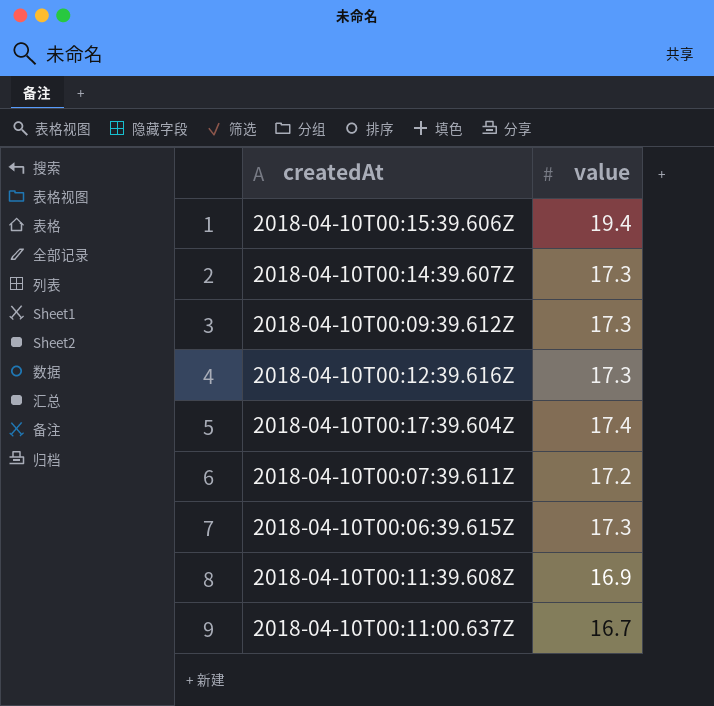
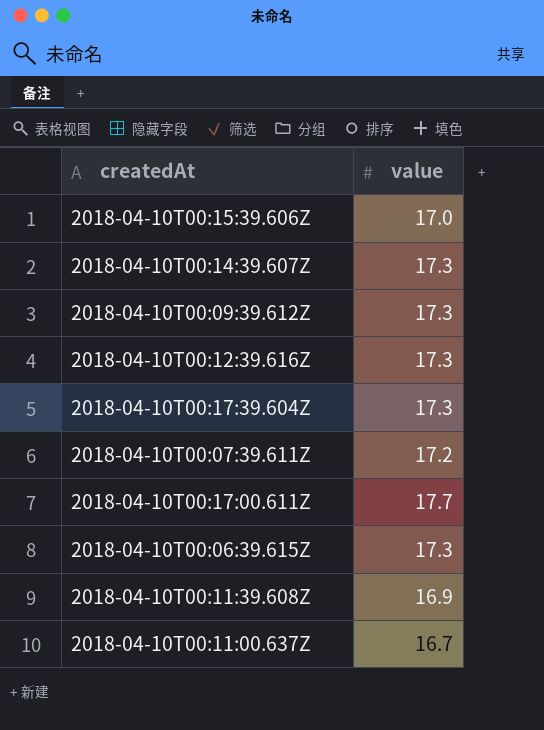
2018-04-10T00:15:39.606Z | value: 19.4 -> 17.0
2018-04-10T00:17:39.604Z | value: 17.4 -> 17.3
row 2018-04-10T00:17:00.611Z: none -> 17.7

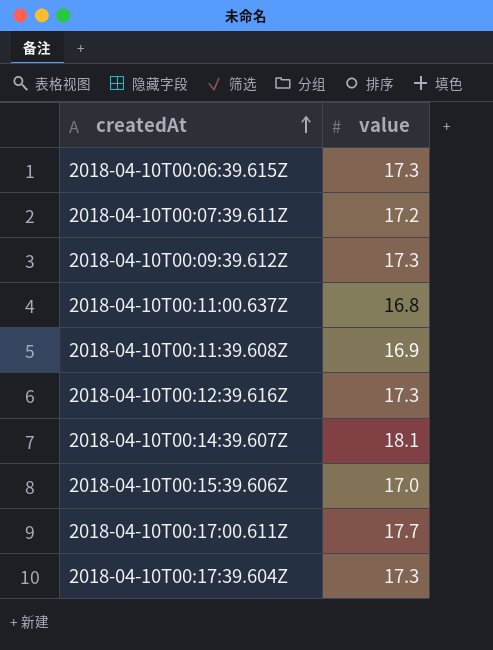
row order: none -> createdAt ascending
2018-04-10T00:11:00.637Z | value: 16.7 -> 16.8
2018-04-10T00:14:39.607Z | value: 17.3 -> 18.1

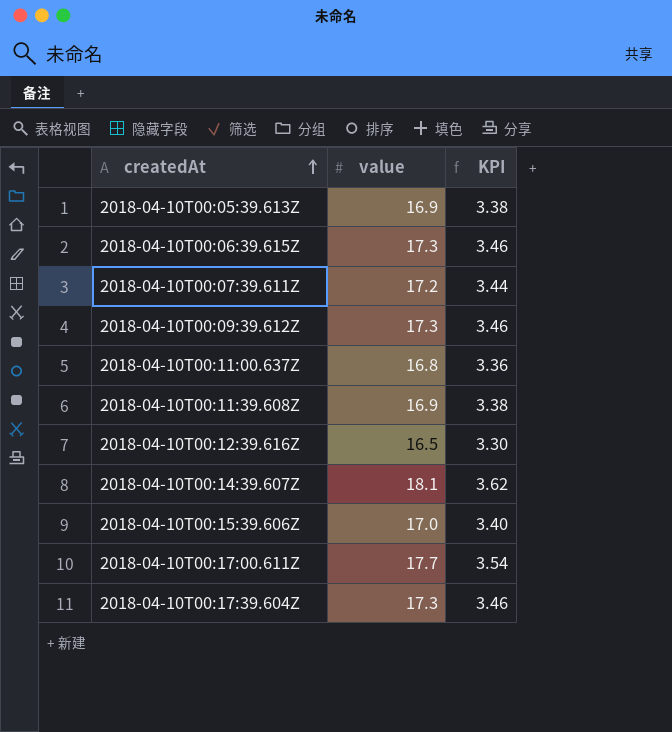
column KPI | formula: none -> [value] * 0.2
row 2018-04-10T00:05:39.613Z: none -> 16.9 | 3.38
2018-04-10T00:12:39.616Z | value: 17.3 -> 16.5

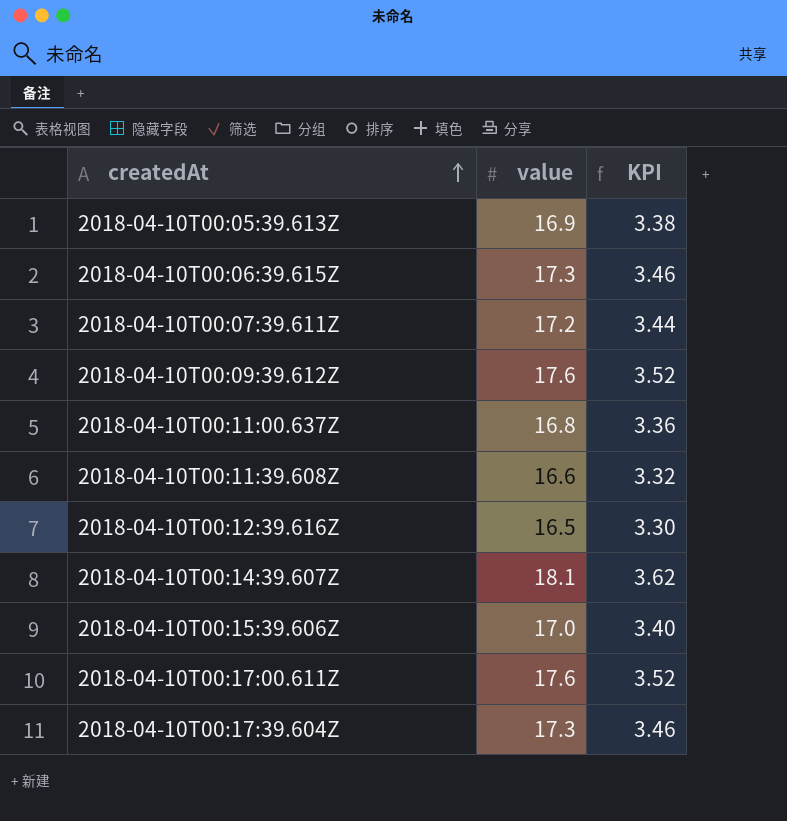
2018-04-10T00:09:39.612Z | value: 17.3 -> 17.6
2018-04-10T00:09:39.612Z | KPI: 3.46 -> 3.52
2018-04-10T00:11:39.608Z | value: 16.9 -> 16.6
2018-04-10T00:11:39.608Z | KPI: 3.38 -> 3.32
2018-04-10T00:17:00.611Z | value: 17.7 -> 17.6
2018-04-10T00:17:00.611Z | KPI: 3.54 -> 3.52

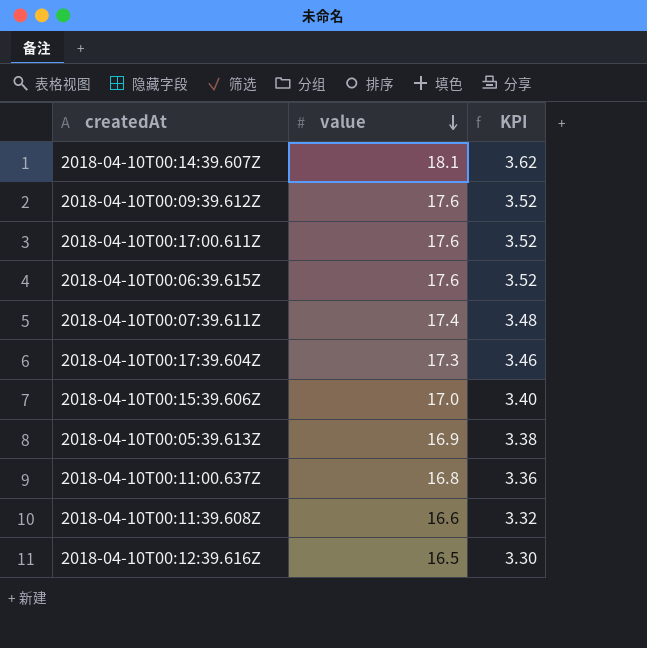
row order: createdAt ascending -> value descending
2018-04-10T00:06:39.615Z | value: 17.3 -> 17.6
2018-04-10T00:06:39.615Z | KPI: 3.46 -> 3.52
2018-04-10T00:07:39.611Z | value: 17.2 -> 17.4
2018-04-10T00:07:39.611Z | KPI: 3.44 -> 3.48

